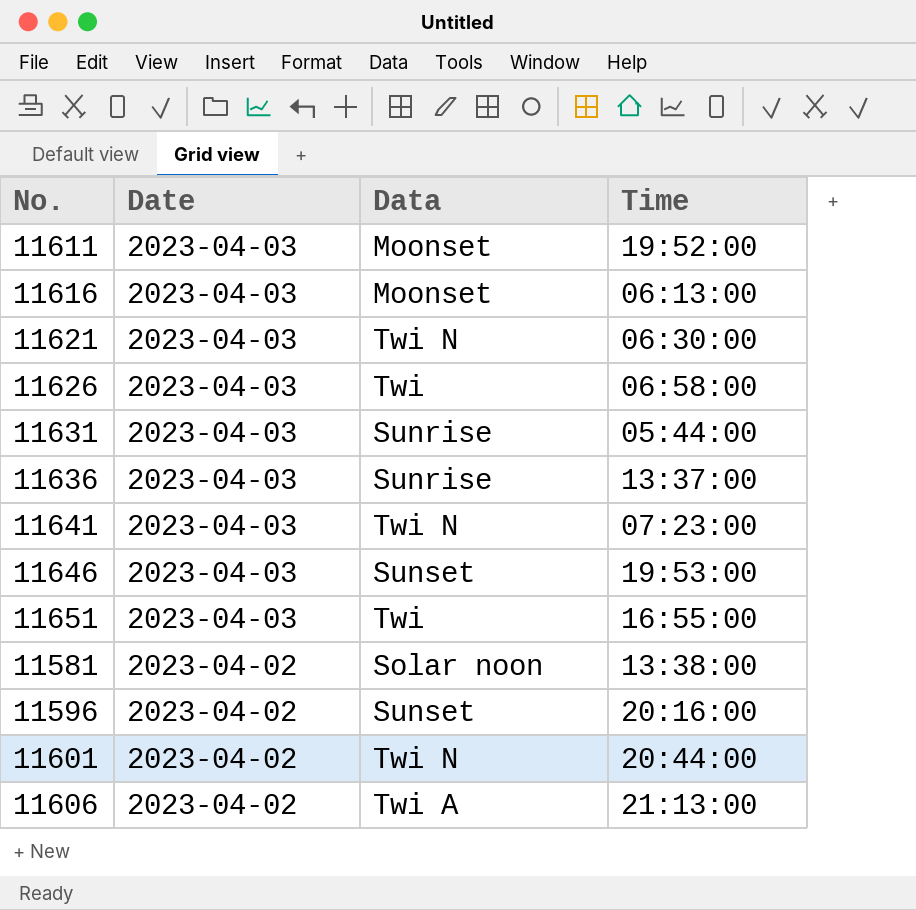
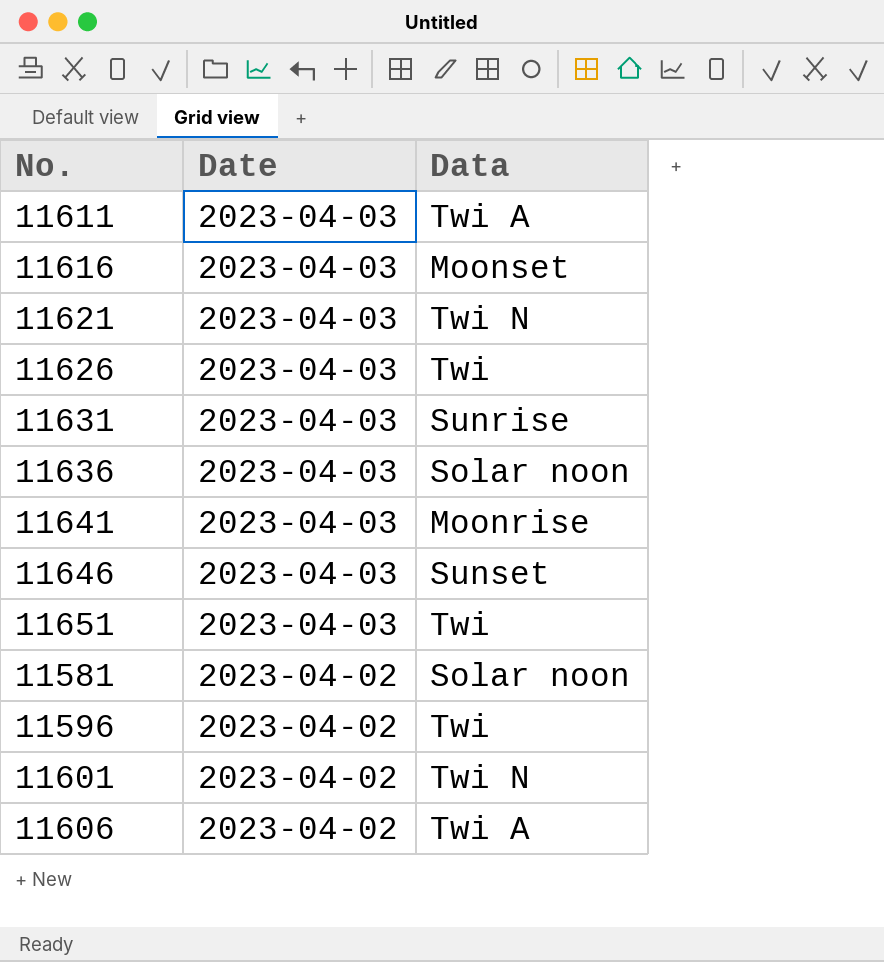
column Time | position: 4 -> none
11611 | Data: Moonset -> Twi A
11636 | Data: Sunrise -> Solar noon
11641 | Data: Twi N -> Moonrise
11596 | Data: Sunset -> Twi

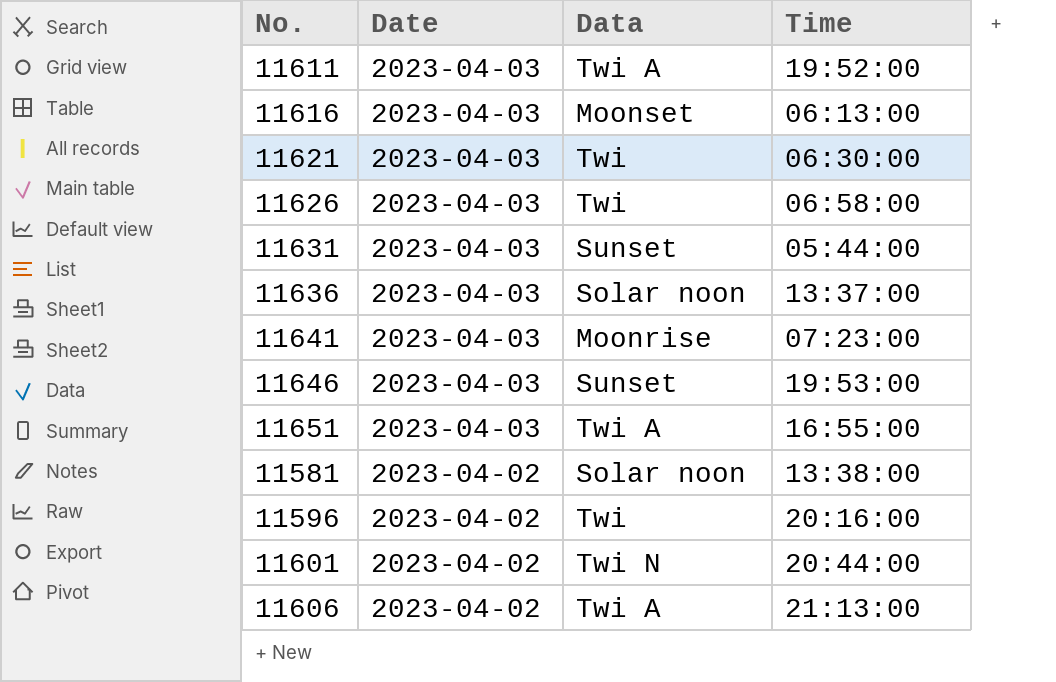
column Time | position: none -> 4
11621 | Data: Twi N -> Twi
11631 | Data: Sunrise -> Sunset
11651 | Data: Twi -> Twi A

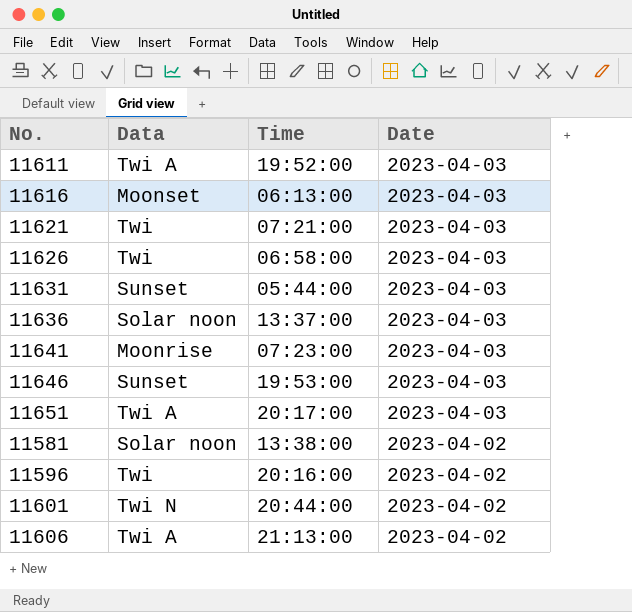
column Date | position: 2 -> 4
11621 | Time: 06:30:00 -> 07:21:00
11651 | Time: 16:55:00 -> 20:17:00

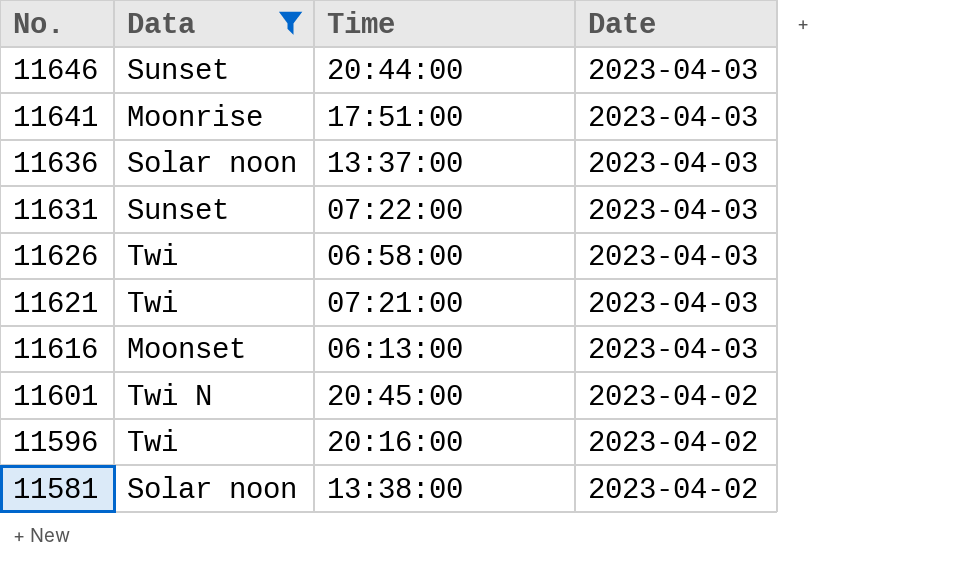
filter: none -> Data != Twi A
row order: Date descending -> No. descending
11646 | Time: 19:53:00 -> 20:44:00
11641 | Time: 07:23:00 -> 17:51:00
11631 | Time: 05:44:00 -> 07:22:00
11601 | Time: 20:44:00 -> 20:45:00

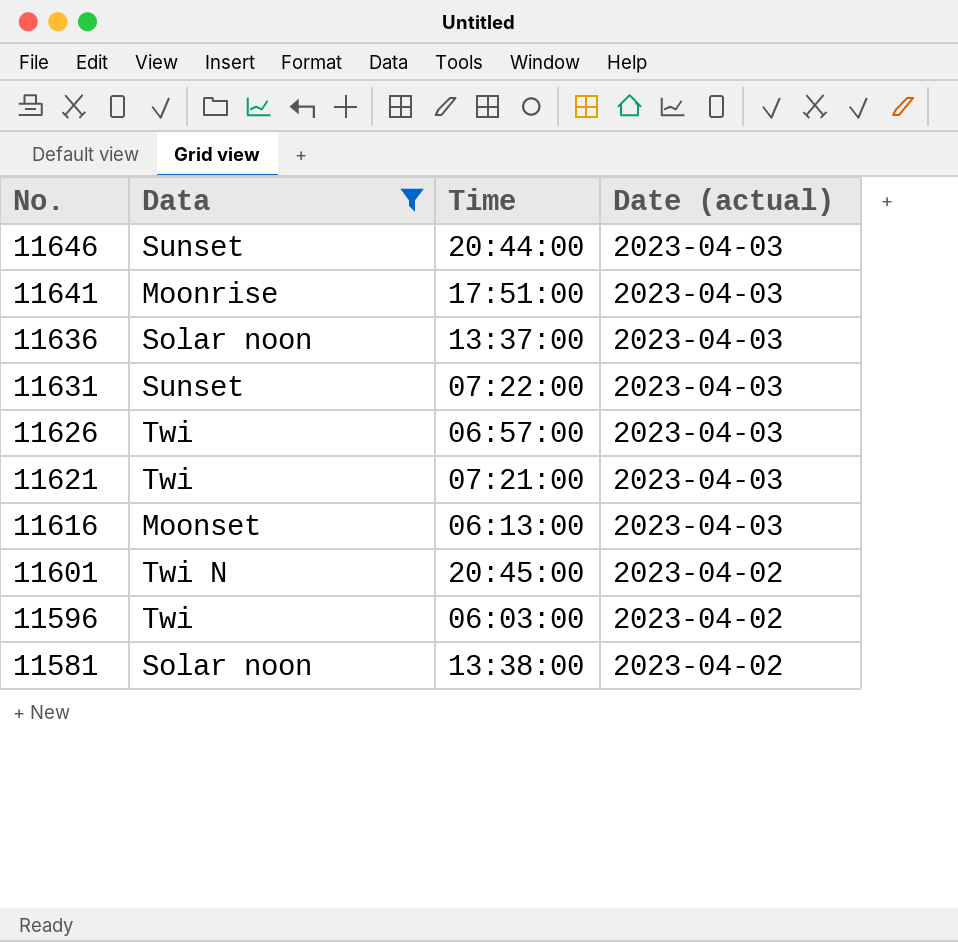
column name: Date -> Date (actual)
11626 | Time: 06:58:00 -> 06:57:00
11596 | Time: 20:16:00 -> 06:03:00

